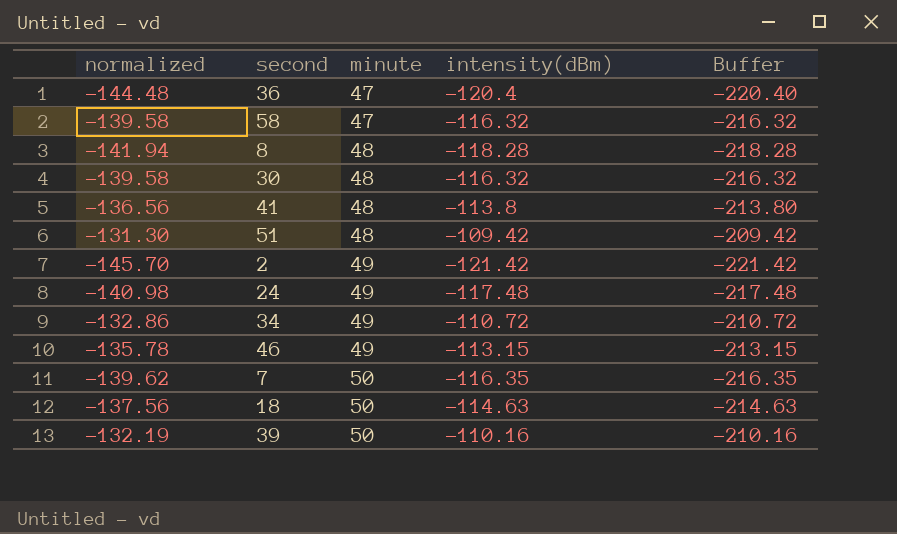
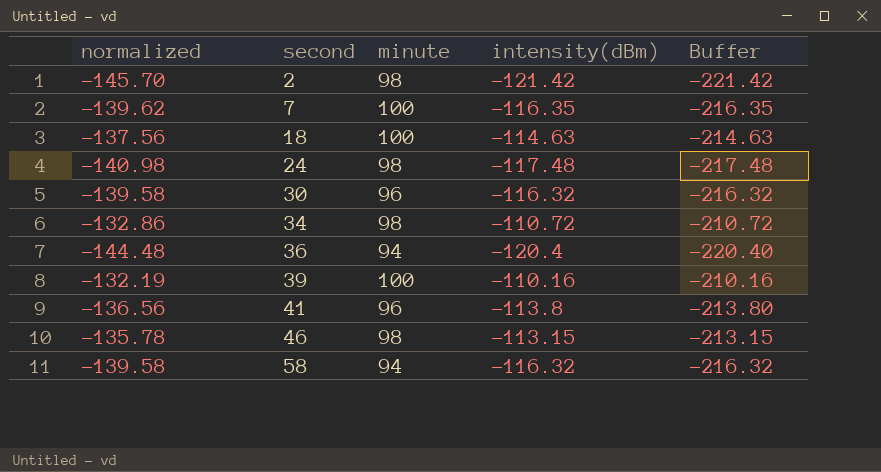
row order: minute ascending -> second ascending
row 8: -141.94 | 48 | -118.28 | -218.28 -> none
row 51: -131.30 | 48 | -109.42 | -209.42 -> none
2 | minute: 49 -> 98
7 | minute: 50 -> 100
18 | minute: 50 -> 100
24 | minute: 49 -> 98
30 | minute: 48 -> 96
34 | minute: 49 -> 98
36 | minute: 47 -> 94
39 | minute: 50 -> 100
41 | minute: 48 -> 96
46 | minute: 49 -> 98
58 | minute: 47 -> 94

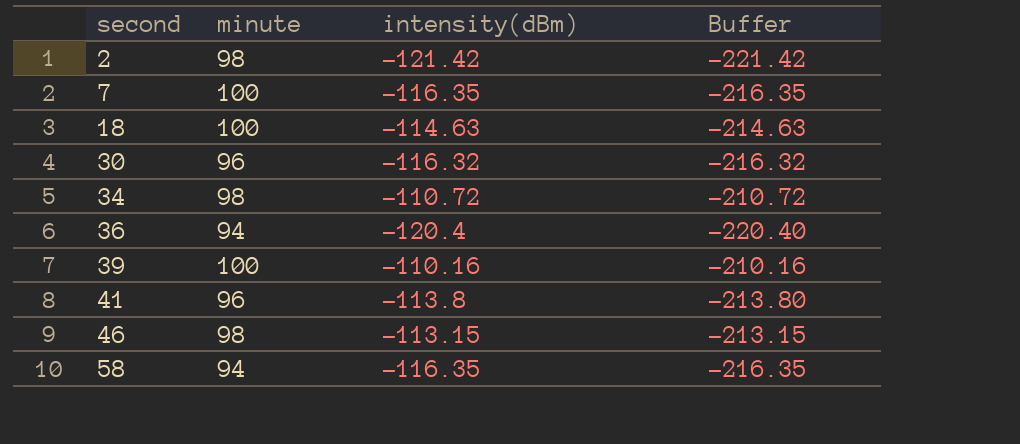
column normalized | formula: [intensity(dBm)] * 1.2 -> none
row 24: -140.98 | 98 | -117.48 | -217.48 -> none
58 | intensity(dBm): -116.32 -> -116.35
58 | Buffer: -216.32 -> -216.35

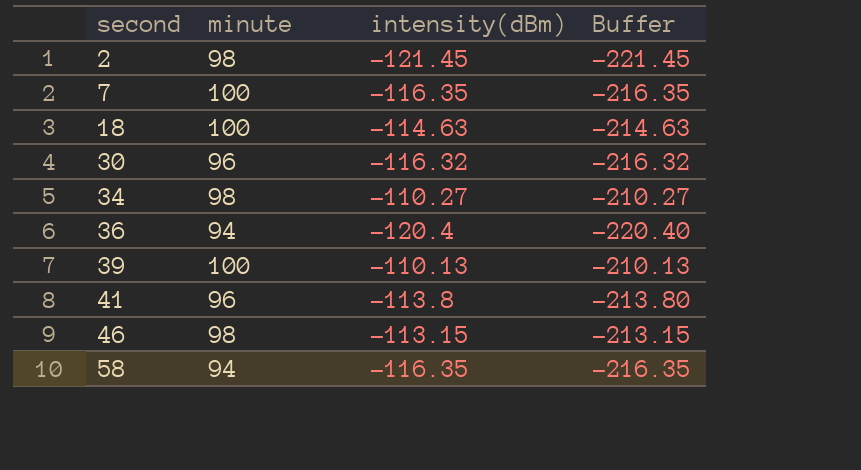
2 | intensity(dBm): -121.42 -> -121.45
2 | Buffer: -221.42 -> -221.45
34 | intensity(dBm): -110.72 -> -110.27
34 | Buffer: -210.72 -> -210.27
39 | intensity(dBm): -110.16 -> -110.13
39 | Buffer: -210.16 -> -210.13

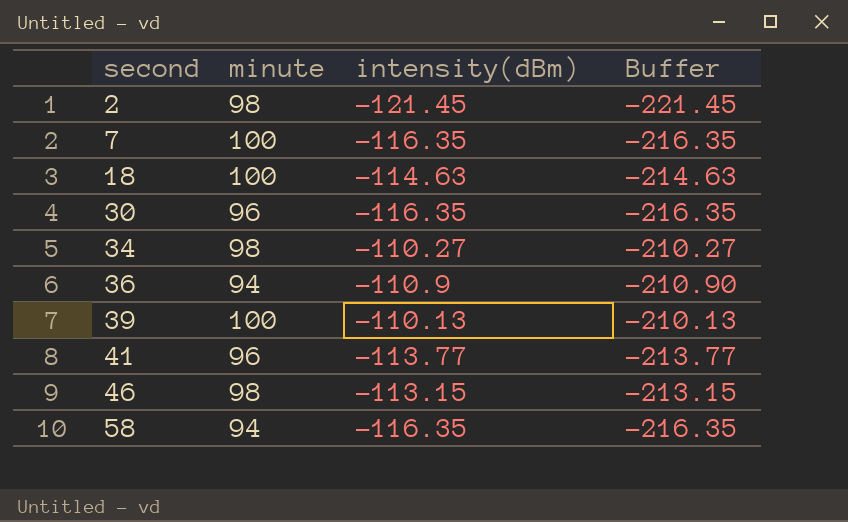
30 | intensity(dBm): -116.32 -> -116.35
30 | Buffer: -216.32 -> -216.35
36 | intensity(dBm): -120.4 -> -110.9
36 | Buffer: -220.40 -> -210.90
41 | intensity(dBm): -113.8 -> -113.77
41 | Buffer: -213.80 -> -213.77

